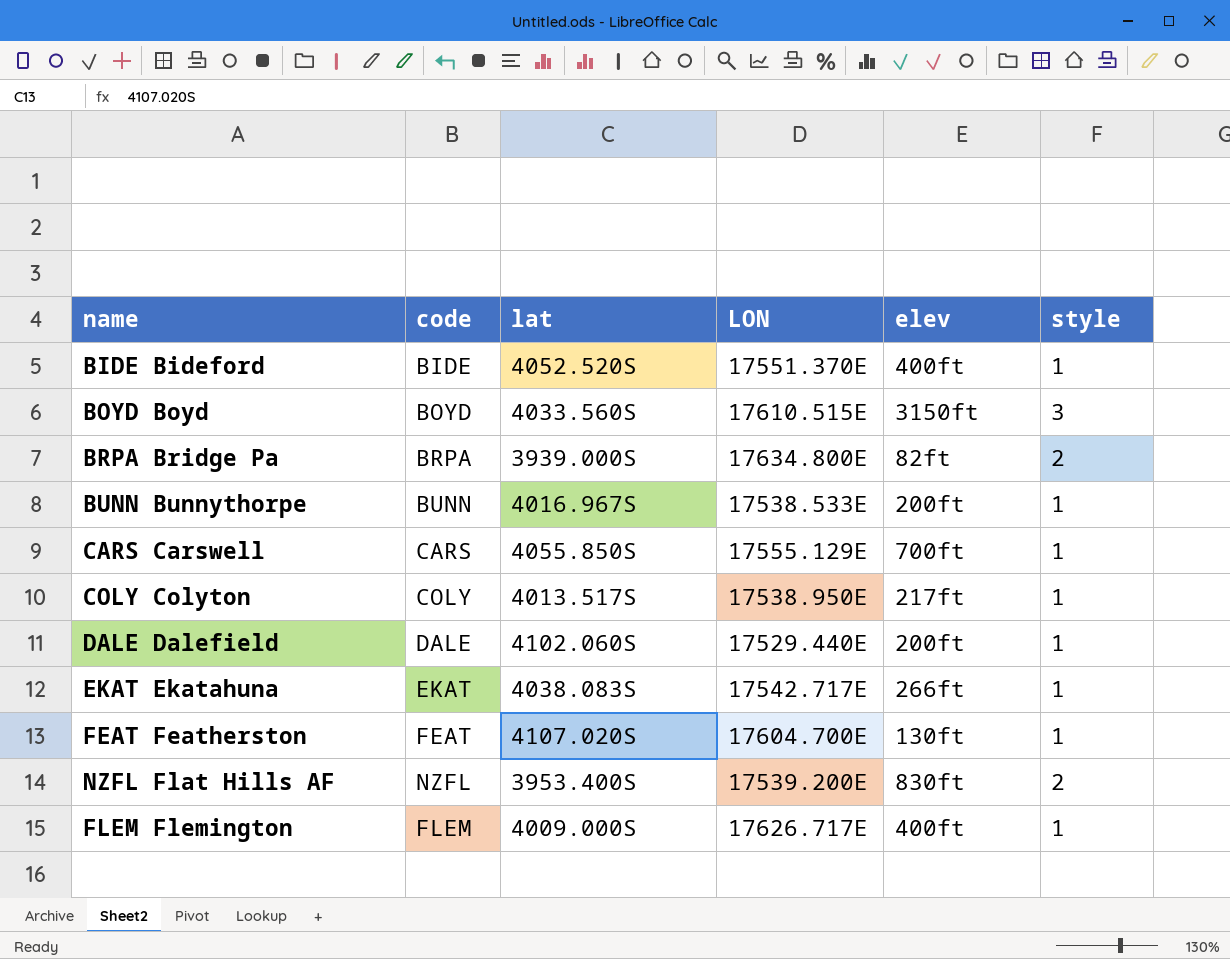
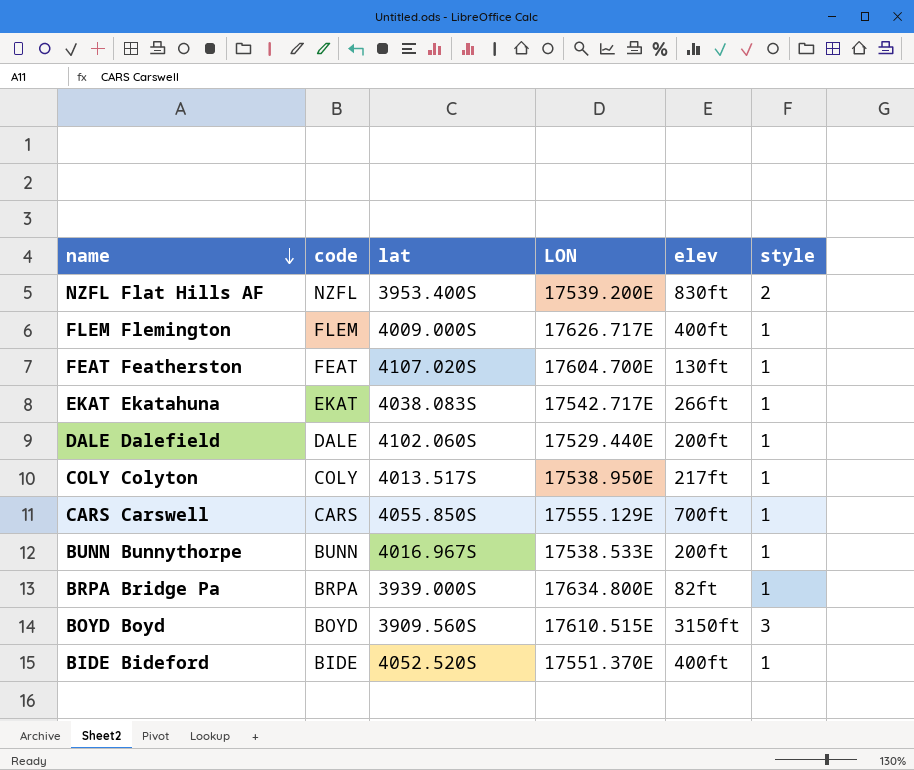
row order: none -> name descending
BRPA Bridge Pa | style: 2 -> 1
BOYD Boyd | lat: 4033.560S -> 3909.560S

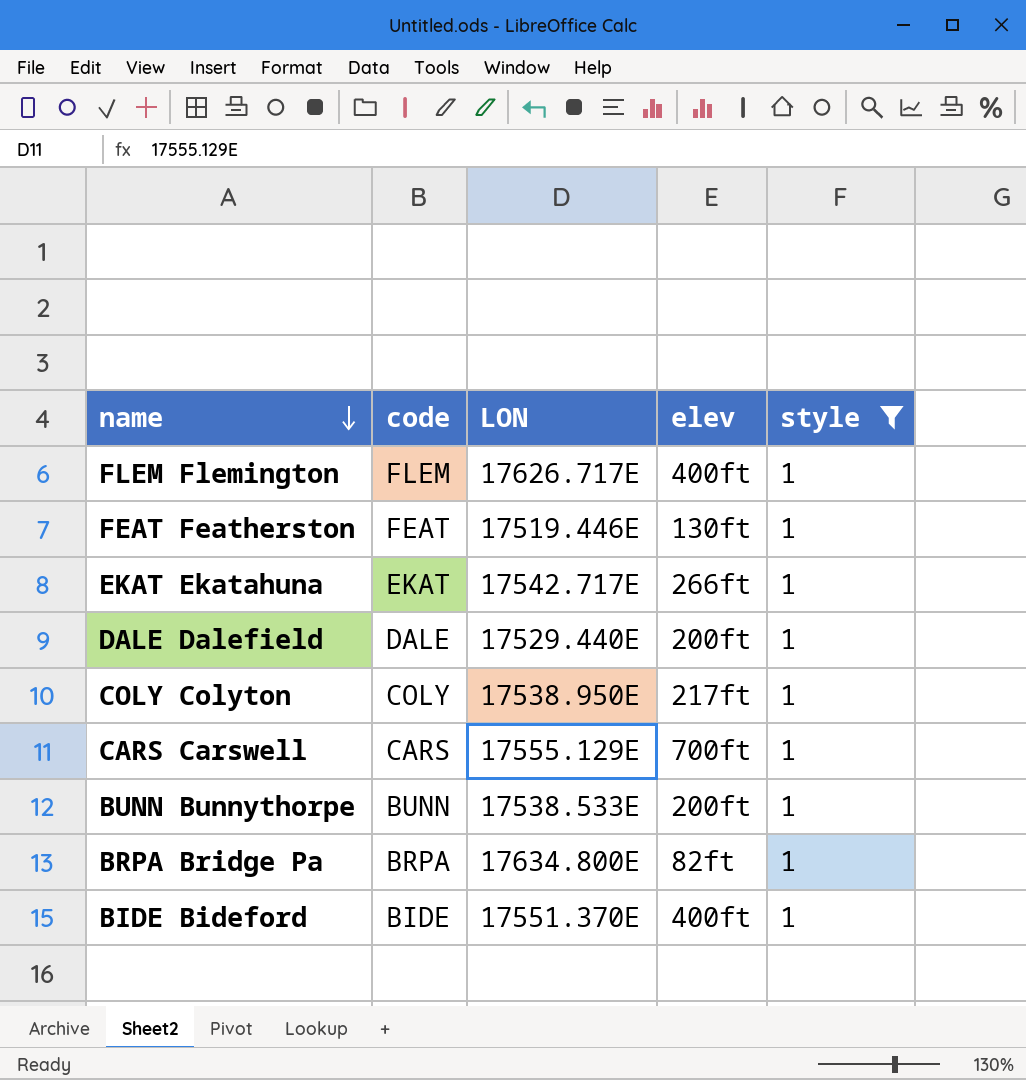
filter: none -> style = 1
column lat | position: 3 -> none
FEAT Featherston | LON: 17604.700E -> 17519.446E

